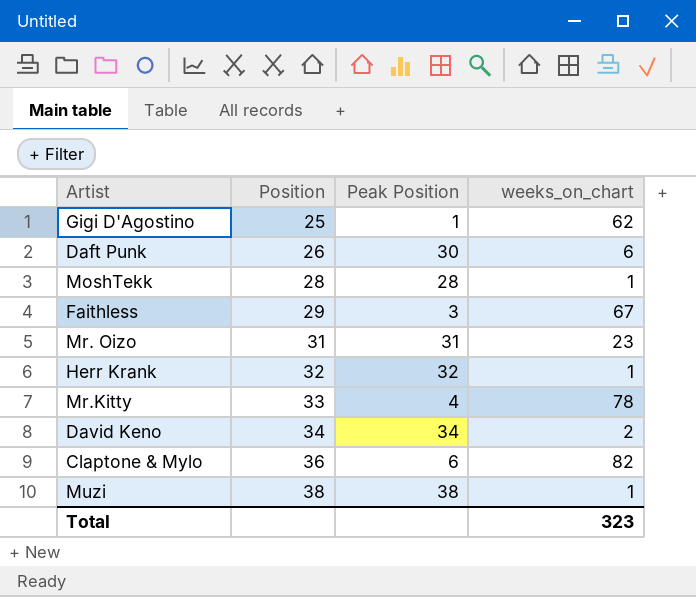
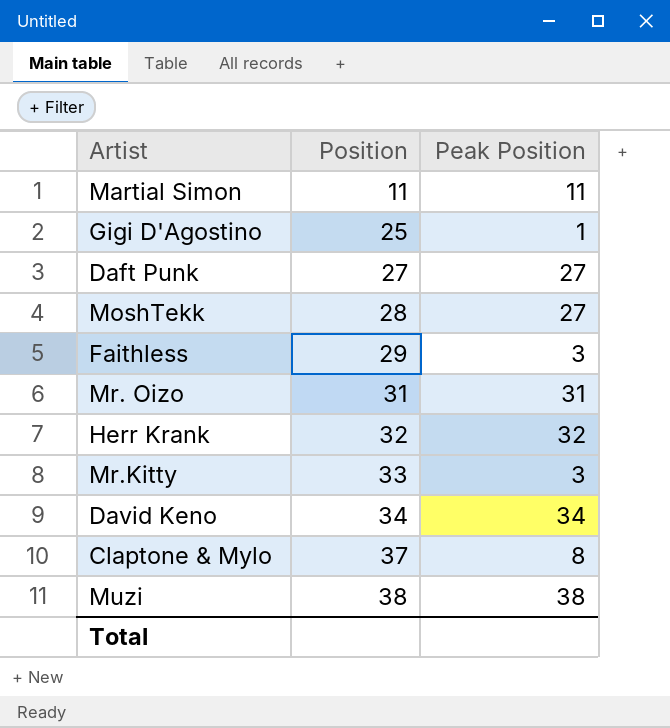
column weeks_on_chart | position: 4 -> none
row Martial Simon: none -> 11 | 11
Daft Punk | Position: 26 -> 27
Daft Punk | Peak Position: 30 -> 27
MoshTekk | Peak Position: 28 -> 27
Mr.Kitty | Peak Position: 4 -> 3
Claptone & Mylo | Position: 36 -> 37
Claptone & Mylo | Peak Position: 6 -> 8

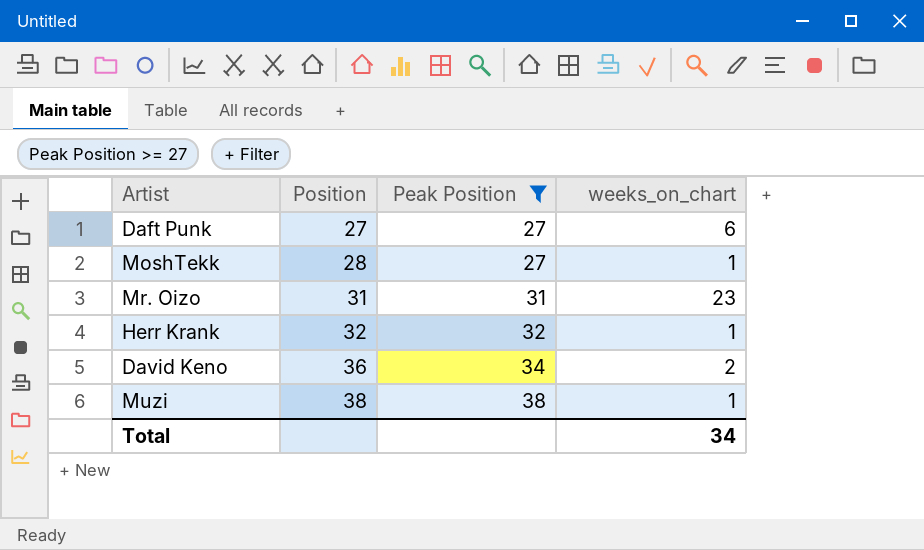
filter: none -> Peak Position >= 27
column weeks_on_chart | position: none -> 4
David Keno | Position: 34 -> 36

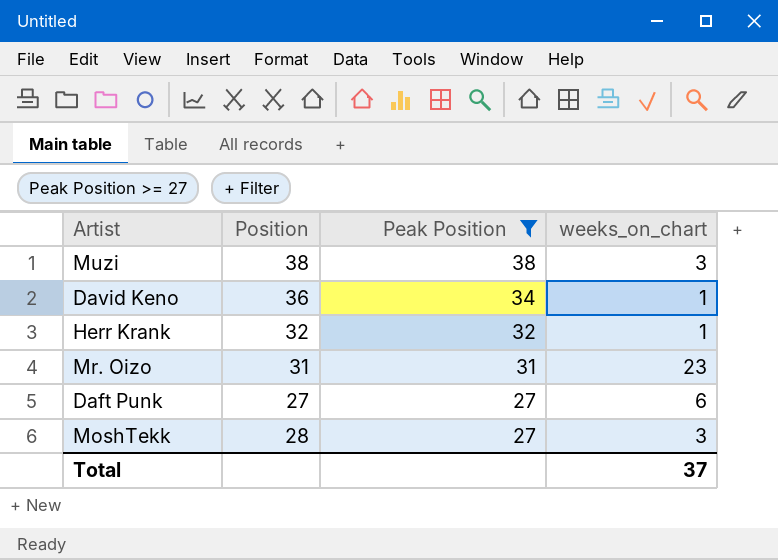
row order: Position ascending -> Peak Position descending
Muzi | weeks_on_chart: 1 -> 3
David Keno | weeks_on_chart: 2 -> 1
MoshTekk | weeks_on_chart: 1 -> 3
Total | weeks_on_chart: 34 -> 37

